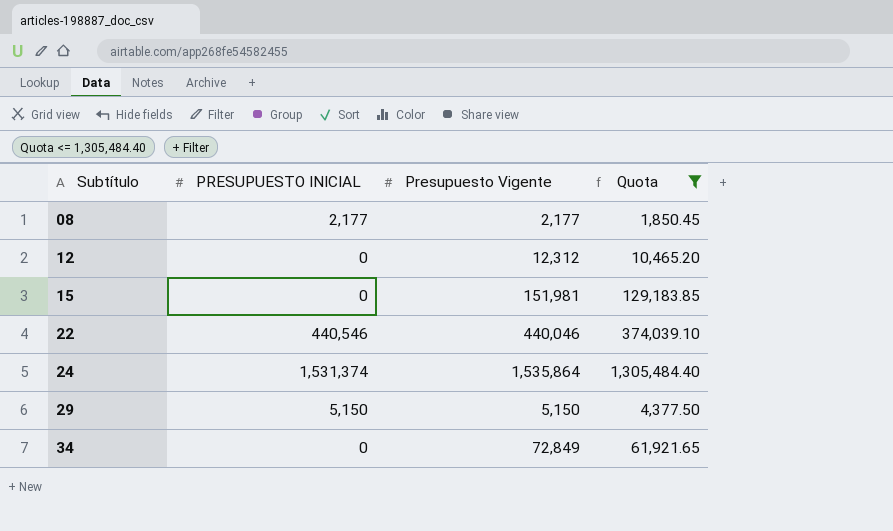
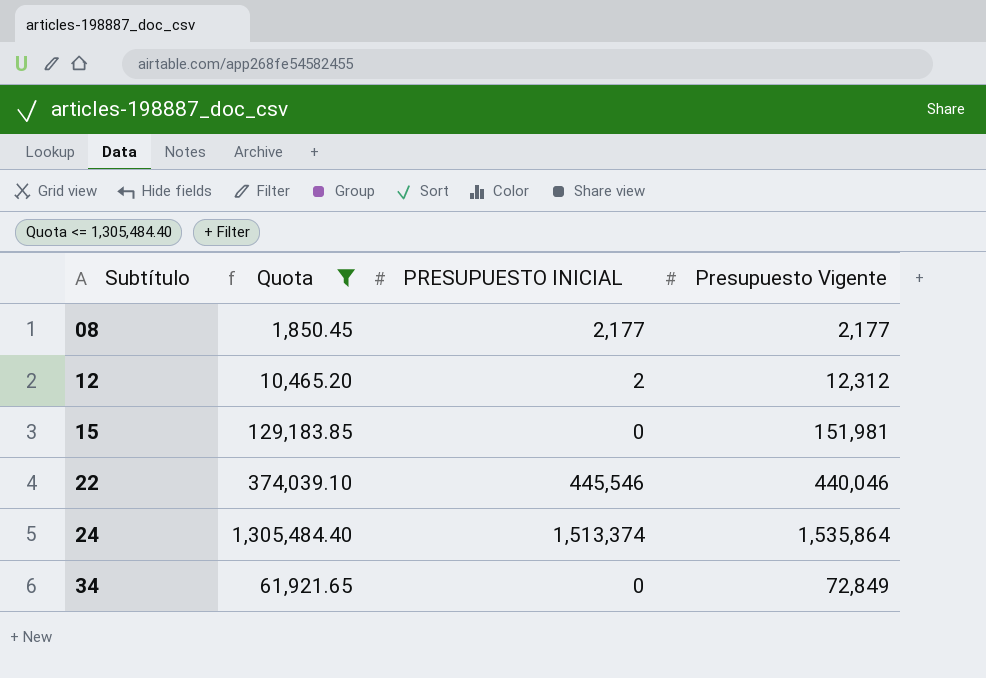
column Quota | position: 4 -> 2
row 29: 5,150 | 5,150 | 4,377.50 -> none
12 | PRESUPUESTO INICIAL: 0 -> 2
22 | PRESUPUESTO INICIAL: 440,546 -> 445,546
24 | PRESUPUESTO INICIAL: 1,531,374 -> 1,513,374

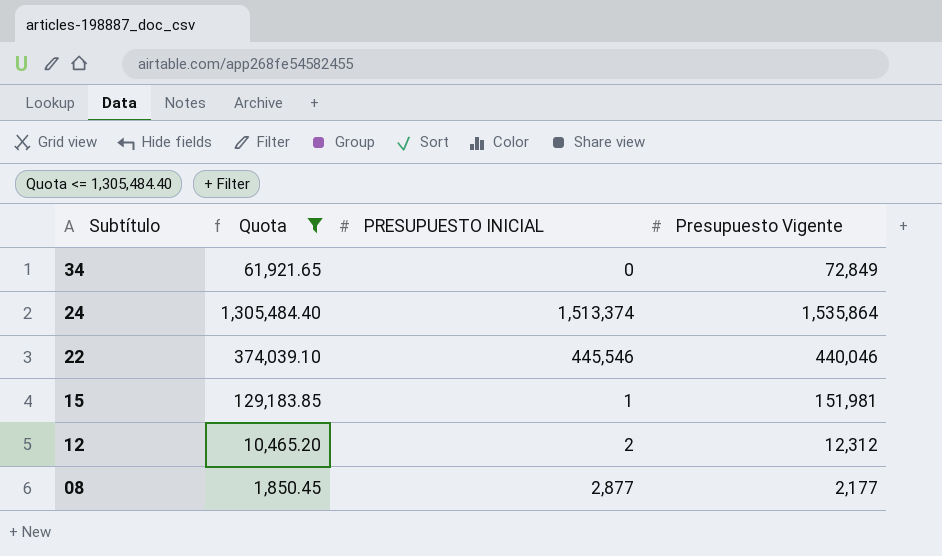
row order: Subtítulo ascending -> Subtítulo descending
15 | PRESUPUESTO INICIAL: 0 -> 1
08 | PRESUPUESTO INICIAL: 2,177 -> 2,877

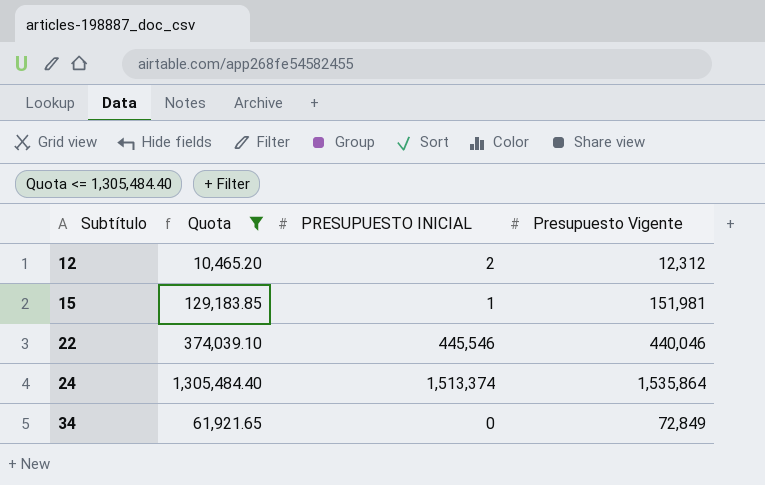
row order: Subtítulo descending -> Subtítulo ascending
row 08: 1,850.45 | 2,877 | 2,177 -> none

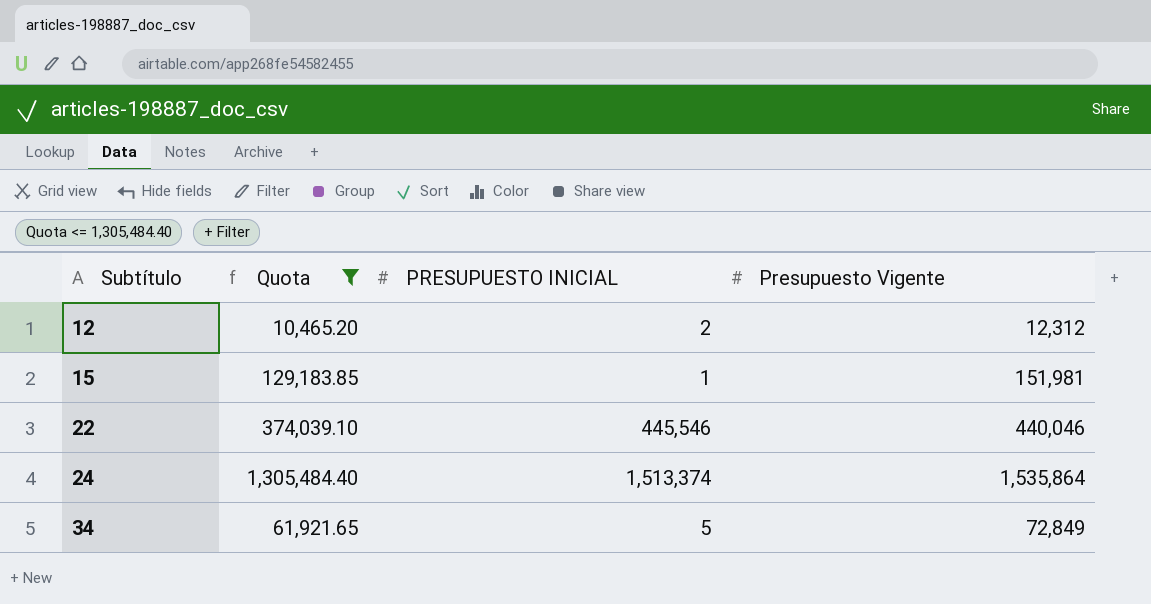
34 | PRESUPUESTO INICIAL: 0 -> 5

